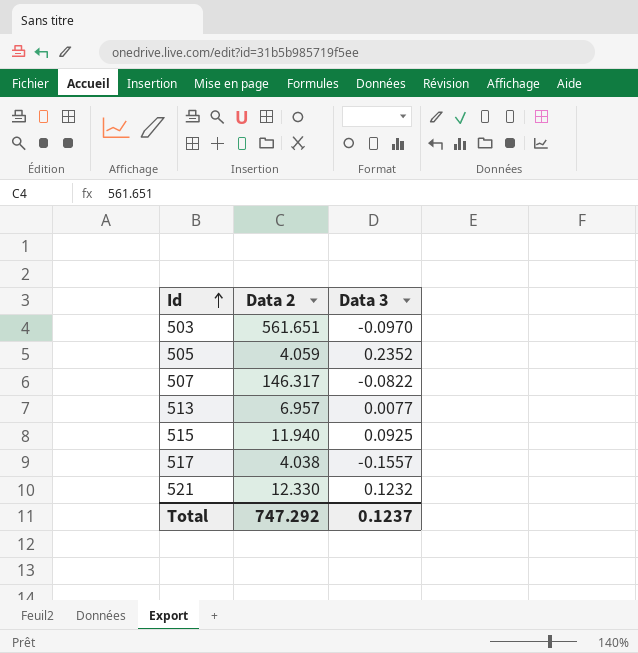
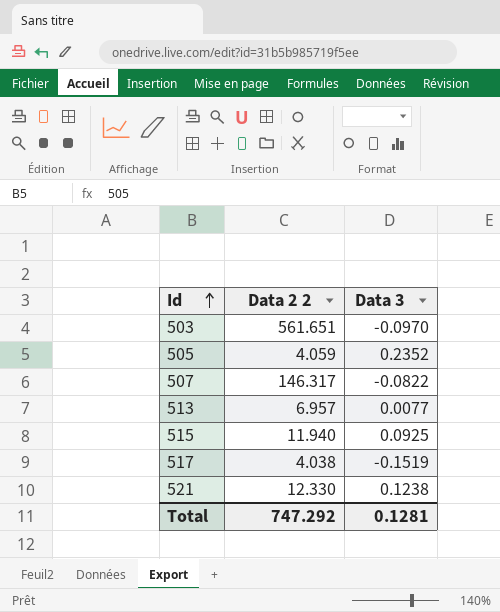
column name: Data 2 -> Data 2 2
517 | Data 3: -0.1557 -> -0.1519
521 | Data 3: 0.1232 -> 0.1238
Total | Data 3: 0.1237 -> 0.1281

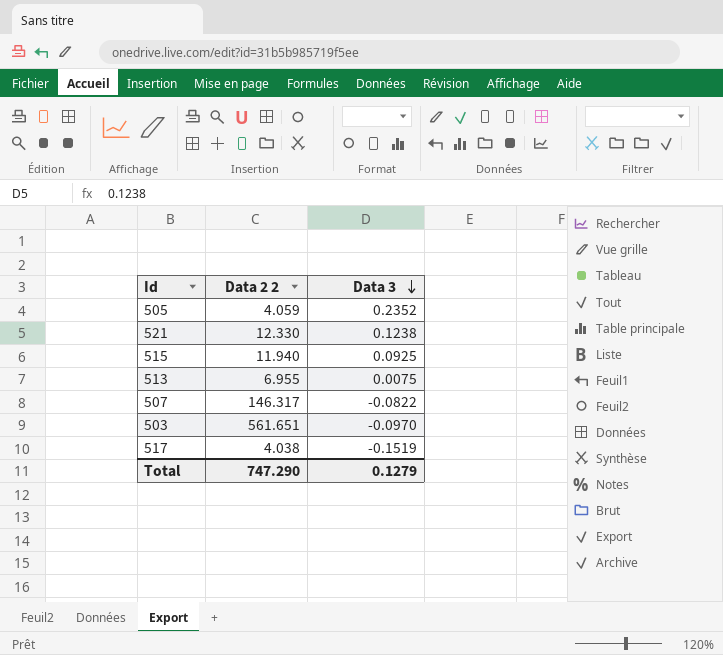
row order: Id ascending -> Data 3 descending
513 | Data 2 2: 6.957 -> 6.955
513 | Data 3: 0.0077 -> 0.0075
Total | Data 2 2: 747.292 -> 747.290
Total | Data 3: 0.1281 -> 0.1279

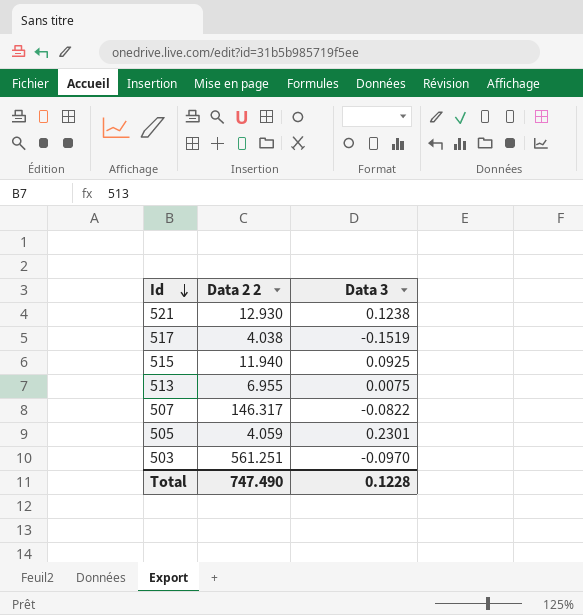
row order: Data 3 descending -> Id descending
521 | Data 2 2: 12.330 -> 12.930
505 | Data 3: 0.2352 -> 0.2301
503 | Data 2 2: 561.651 -> 561.251
Total | Data 2 2: 747.290 -> 747.490
Total | Data 3: 0.1279 -> 0.1228

